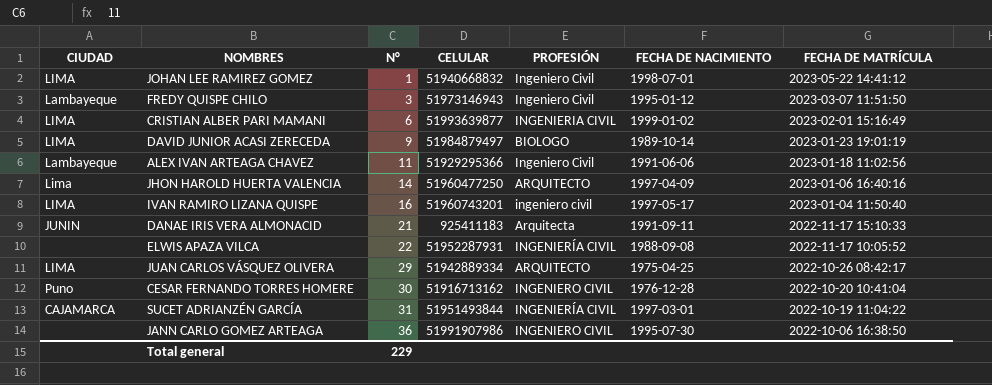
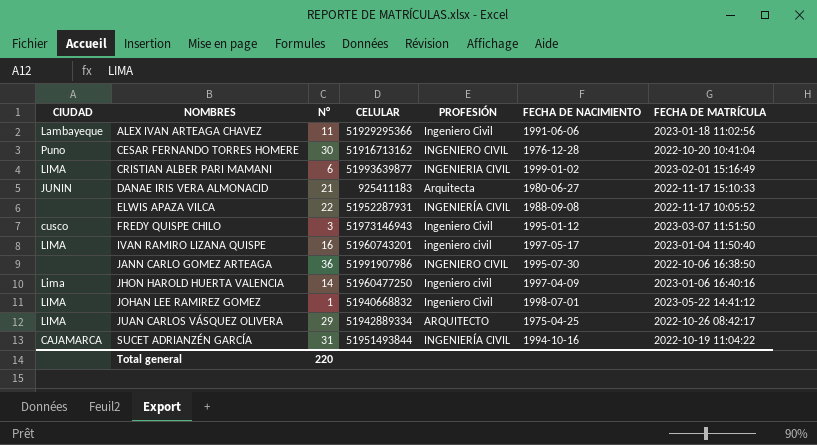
row order: N° ascending -> NOMBRES ascending
row DAVID JUNIOR ACASI ZERECEDA: LIMA | 9 | 51984879497 | BIOLOGO | 1989-10-14 | 2023-01-23 19:01:19 -> none
DANAE IRIS VERA ALMONACID | FECHA DE NACIMIENTO: 1991-09-11 -> 1980-06-27
FREDY QUISPE CHILO | CIUDAD: Lambayeque -> cusco
JHON HAROLD HUERTA VALENCIA | PROFESIÓN: ARQUITECTO -> Ingeniero civil
SUCET ADRIANZÉN GARCÍA | FECHA DE NACIMIENTO: 1997-03-01 -> 1994-10-16
Total general | N°: 229 -> 220

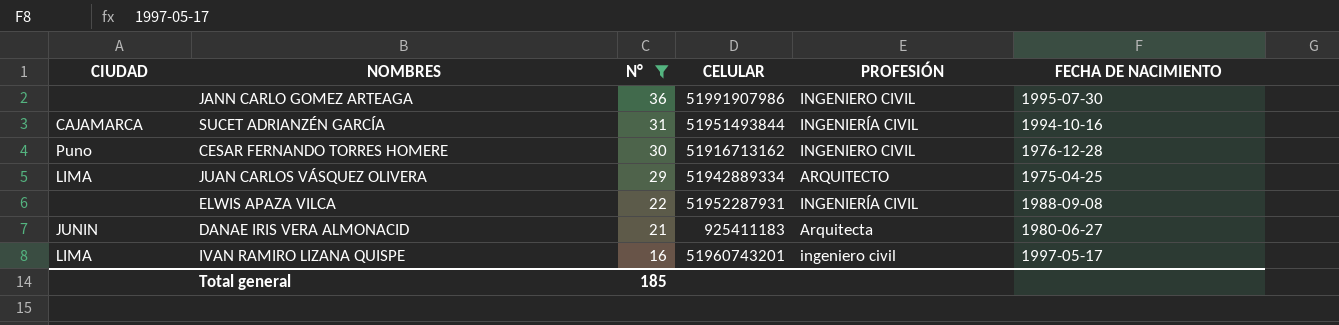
filter: none -> N° >= 16
row order: NOMBRES ascending -> N° descending
column FECHA DE MATRÍCULA | position: 7 -> none
Total general | N°: 220 -> 185

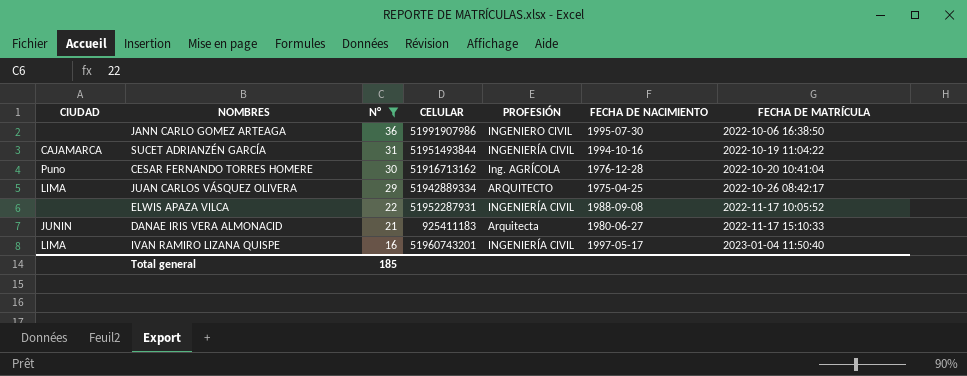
column FECHA DE MATRÍCULA | position: none -> 7
CESAR FERNANDO TORRES HOMERE | PROFESIÓN: INGENIERO CIVIL -> Ing. AGRÍCOLA
IVAN RAMIRO LIZANA QUISPE | PROFESIÓN: ingeniero civil -> INGENIERÍA CIVIL

